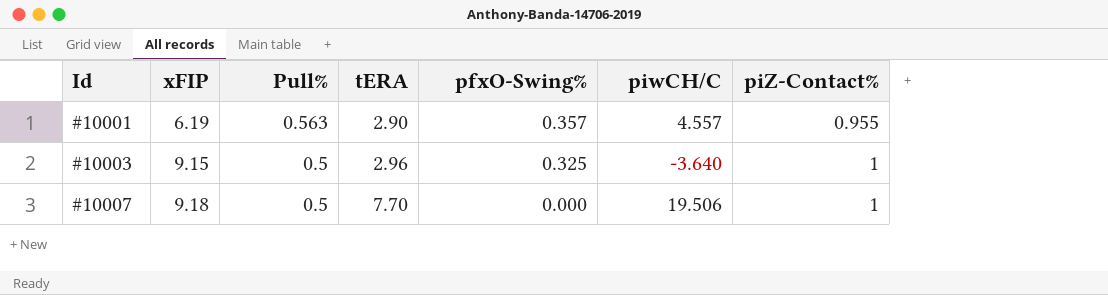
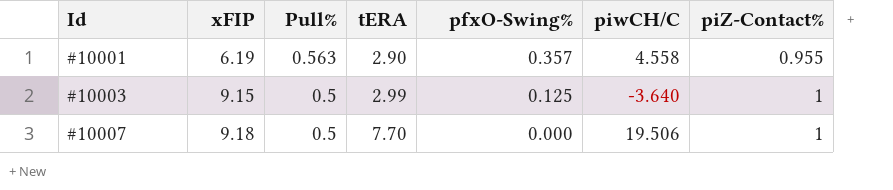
#10001 | piwCH/C: 4.557 -> 4.558
#10003 | tERA: 2.96 -> 2.99
#10003 | pfxO-Swing%: 0.325 -> 0.125

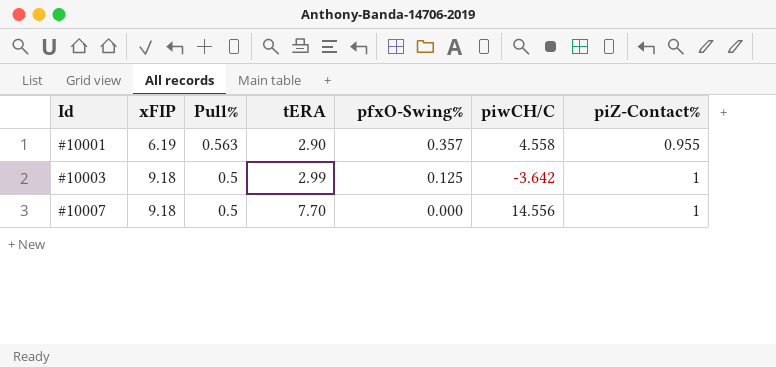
#10003 | xFIP: 9.15 -> 9.18
#10003 | piwCH/C: -3.640 -> -3.642
#10007 | piwCH/C: 19.506 -> 14.556

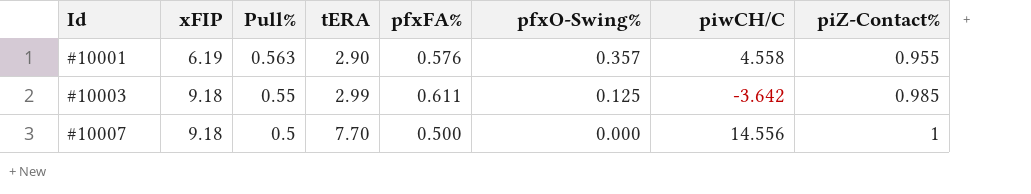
column pfxFA% | position: none -> 5
#10003 | Pull%: 0.5 -> 0.55
#10003 | piZ-Contact%: 1 -> 0.985

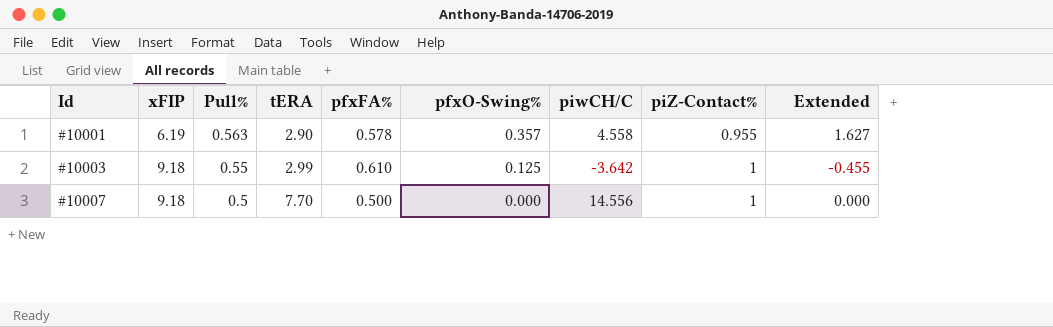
column Extended | formula: none -> [pfxO-Swing%] * [piwCH/C]
#10001 | pfxFA%: 0.576 -> 0.578
#10003 | pfxFA%: 0.611 -> 0.610
#10003 | piZ-Contact%: 0.985 -> 1

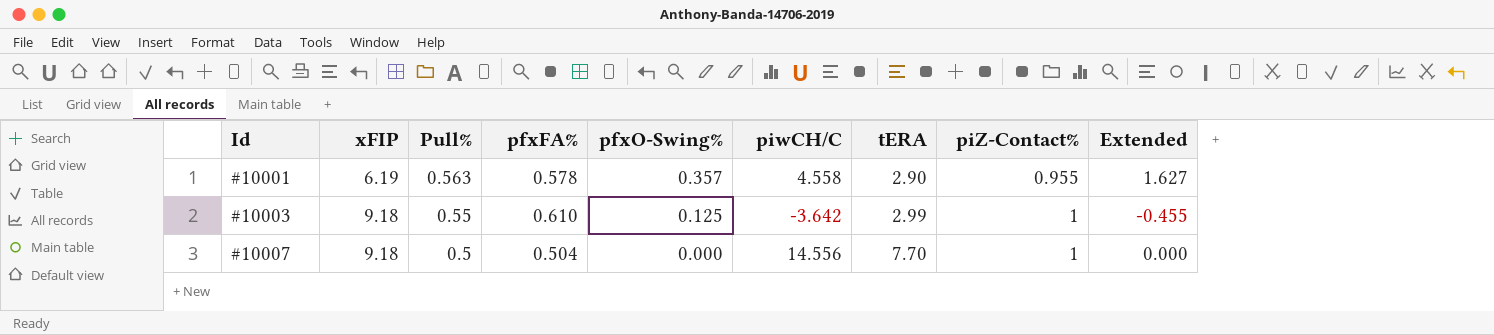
column tERA | position: 4 -> 7
#10007 | pfxFA%: 0.500 -> 0.504

